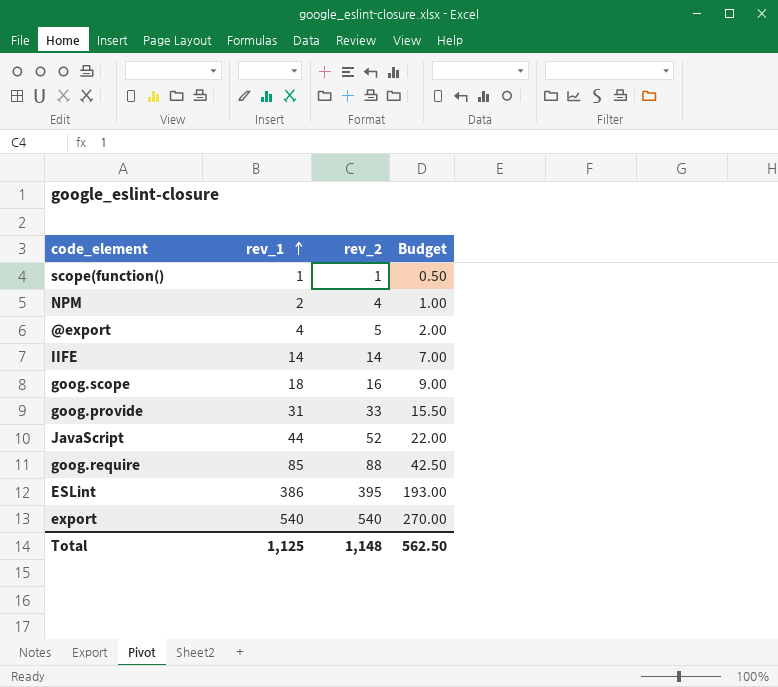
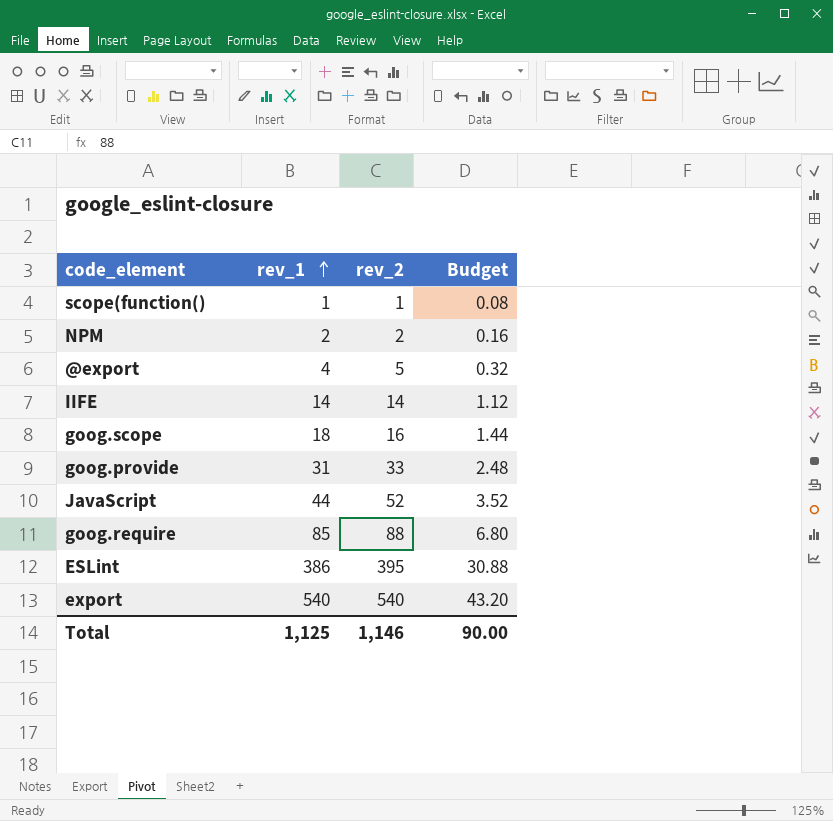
column Budget | formula: [rev_1] * 0.5 -> [rev_1] * 0.08
NPM | rev_2: 4 -> 2
Total | rev_2: 1,148 -> 1,146
Total | Budget: 562.50 -> 90.00

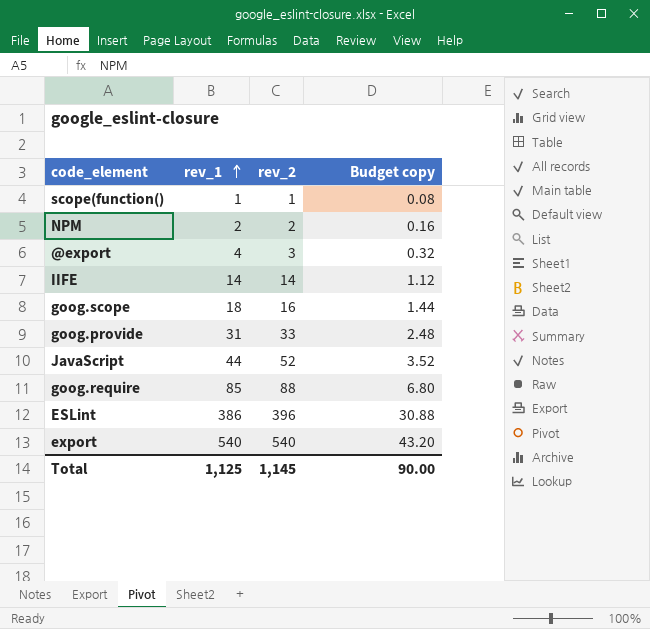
column name: Budget -> Budget copy
@export | rev_2: 5 -> 3
ESLint | rev_2: 395 -> 396
Total | rev_2: 1,146 -> 1,145

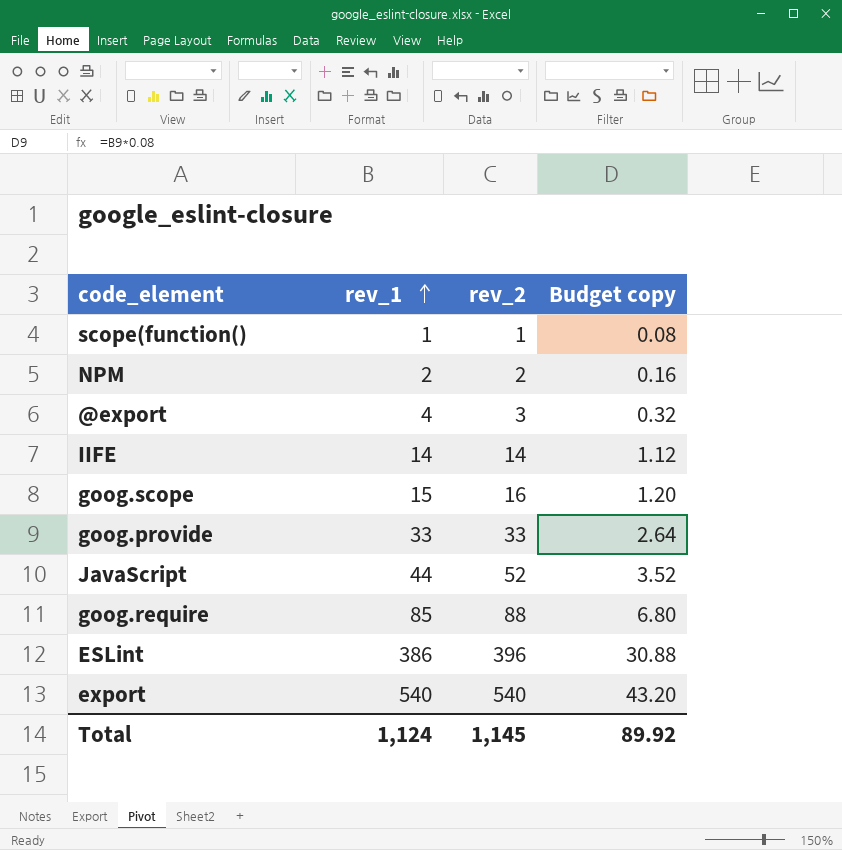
goog.scope | rev_1: 18 -> 15
goog.scope | Budget copy: 1.44 -> 1.20
goog.provide | rev_1: 31 -> 33
goog.provide | Budget copy: 2.48 -> 2.64
Total | rev_1: 1,125 -> 1,124
Total | Budget copy: 90.00 -> 89.92

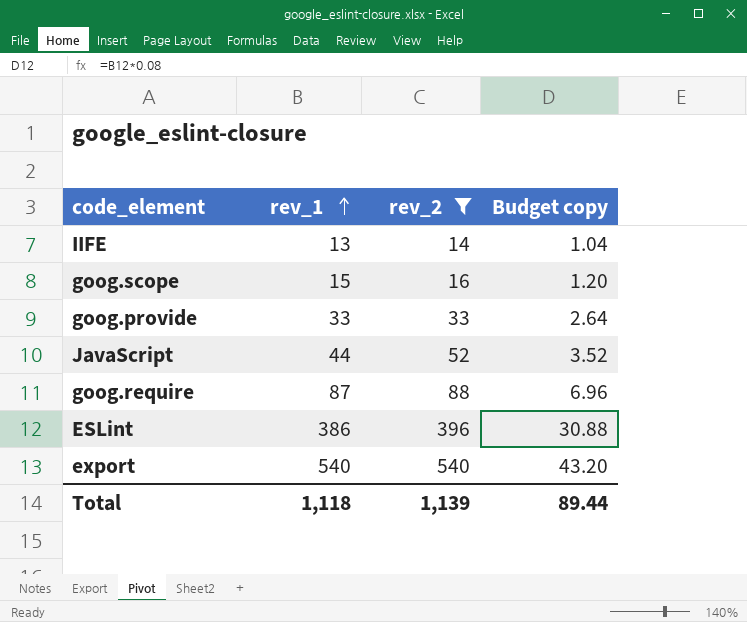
filter: none -> rev_2 >= 14
IIFE | rev_1: 14 -> 13
IIFE | Budget copy: 1.12 -> 1.04
goog.require | rev_1: 85 -> 87
goog.require | Budget copy: 6.80 -> 6.96
Total | rev_1: 1,124 -> 1,118
Total | rev_2: 1,145 -> 1,139
Total | Budget copy: 89.92 -> 89.44

